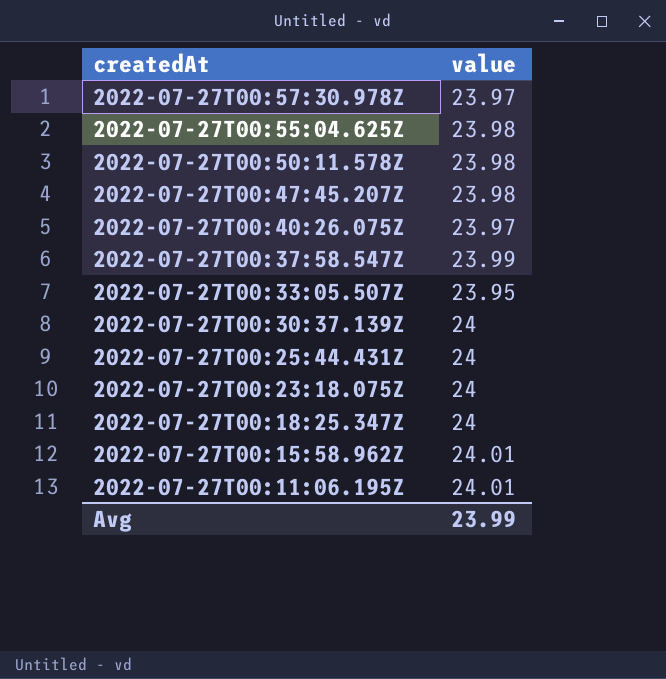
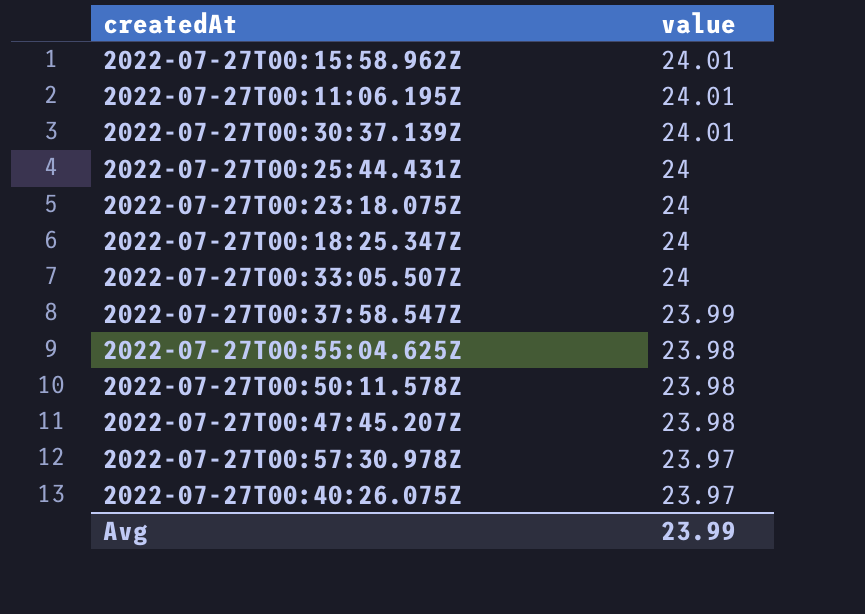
row order: createdAt descending -> value descending
2022-07-27T00:30:37.139Z | value: 24 -> 24.01
2022-07-27T00:33:05.507Z | value: 23.95 -> 24

